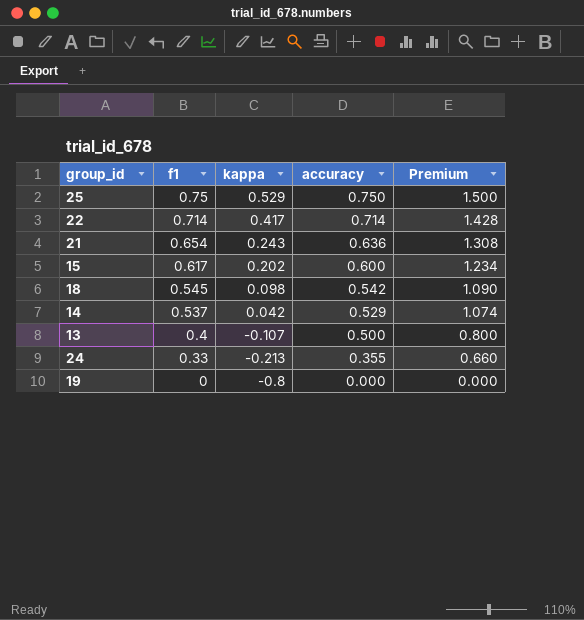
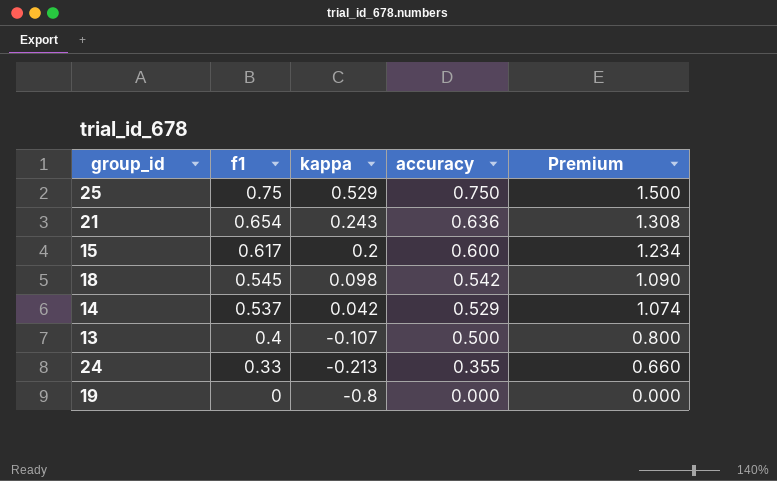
row 22: 0.714 | 0.417 | 0.714 | 1.428 -> none
15 | kappa: 0.202 -> 0.2

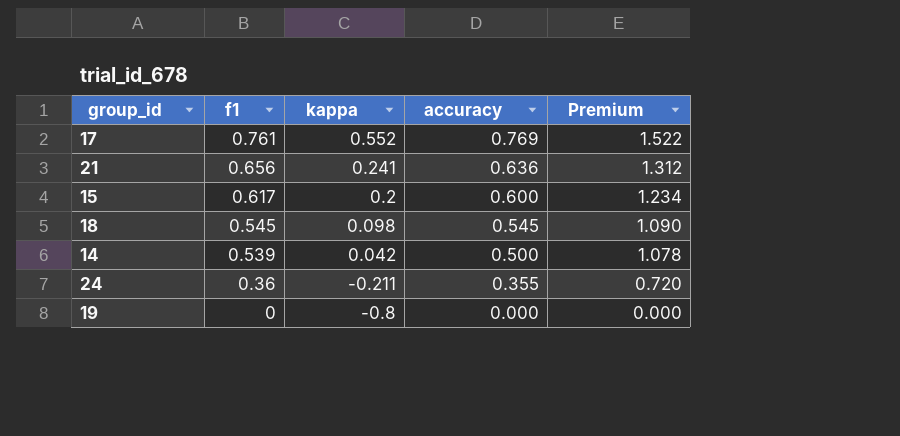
row 25: 0.75 | 0.529 | 0.750 | 1.500 -> none
row 13: 0.4 | -0.107 | 0.500 | 0.800 -> none
row 17: none -> 0.761 | 0.552 | 0.769 | 1.522
21 | f1: 0.654 -> 0.656
21 | kappa: 0.243 -> 0.241
21 | Premium: 1.308 -> 1.312
18 | accuracy: 0.542 -> 0.545
14 | f1: 0.537 -> 0.539
14 | accuracy: 0.529 -> 0.500
14 | Premium: 1.074 -> 1.078
24 | f1: 0.33 -> 0.36
24 | kappa: -0.213 -> -0.211
24 | Premium: 0.660 -> 0.720

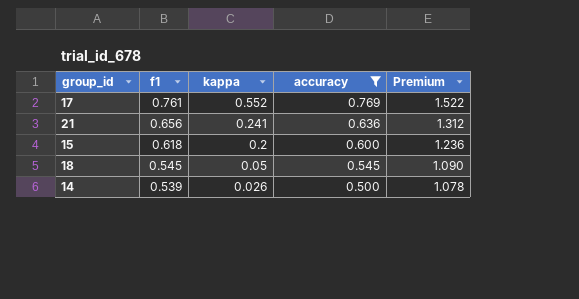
filter: none -> accuracy >= 0.500
15 | f1: 0.617 -> 0.618
15 | Premium: 1.234 -> 1.236
18 | kappa: 0.098 -> 0.05
14 | kappa: 0.042 -> 0.026

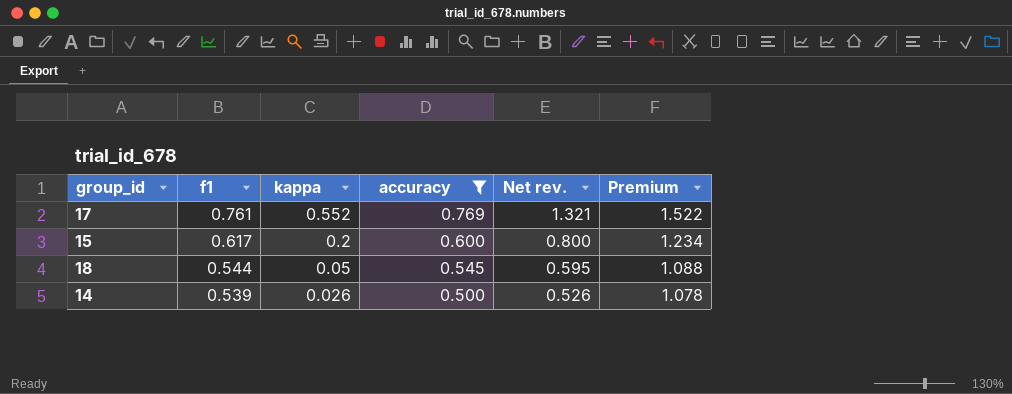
column Net rev. | formula: none -> [kappa] + [accuracy]
row 21: 0.656 | 0.241 | 0.636 | 1.312 -> none
15 | f1: 0.618 -> 0.617
15 | Premium: 1.236 -> 1.234
18 | f1: 0.545 -> 0.544
18 | Premium: 1.090 -> 1.088

